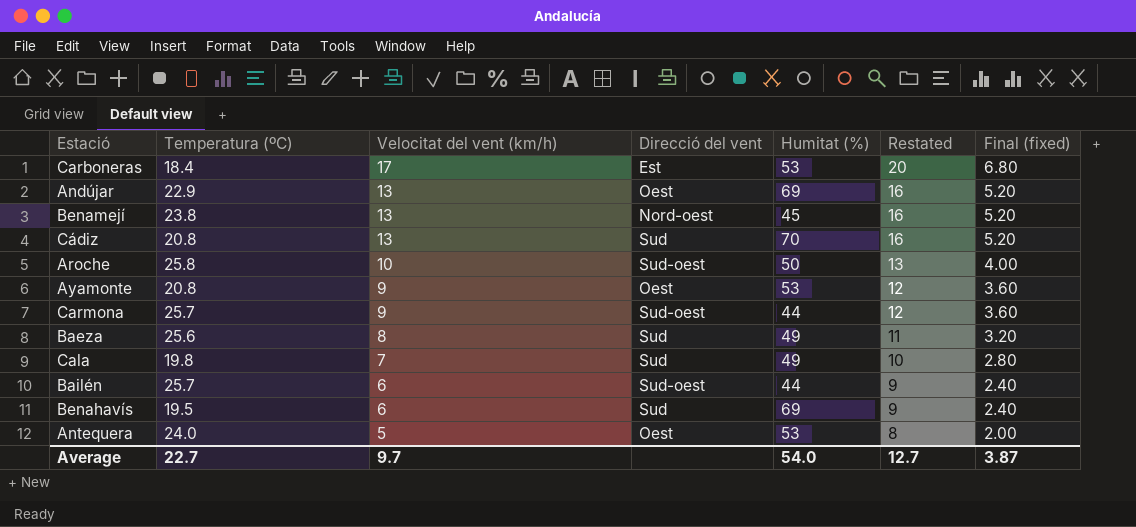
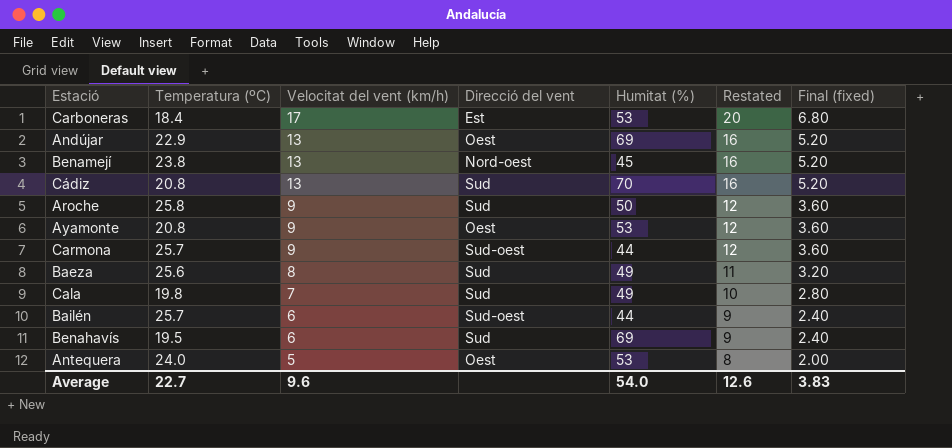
Aroche | Velocitat del vent (km/h): 10 -> 9
Aroche | Direcció del vent: Sud-oest -> Sud
Aroche | Restated: 13 -> 12
Aroche | Final (fixed): 4.00 -> 3.60
Average | Velocitat del vent (km/h): 9.7 -> 9.6
Average | Restated: 12.7 -> 12.6
Average | Final (fixed): 3.87 -> 3.83

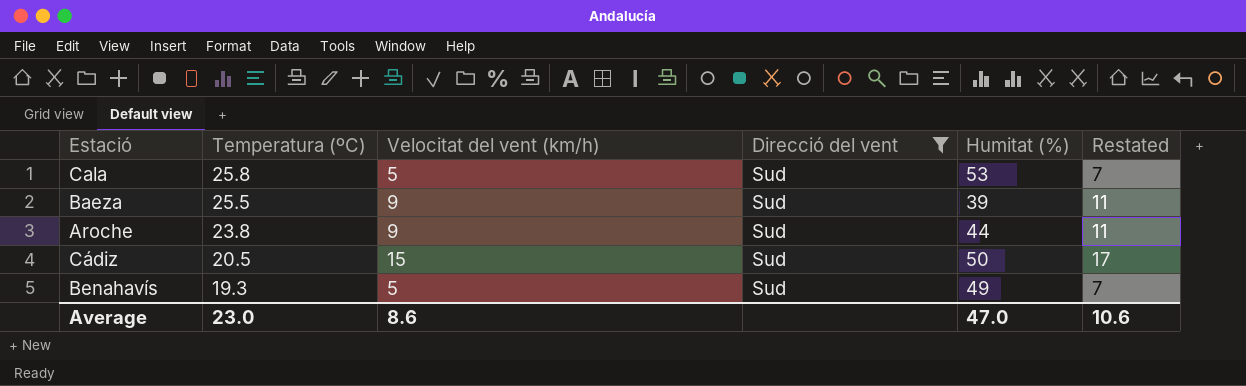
filter: none -> Direcció del vent = Sud
row order: Velocitat del vent (km/h) descending -> Temperatura (ºC) descending
column Final (fixed) | formula: [Velocitat del vent (km/h)] * 0.4 -> none
column Restated | formula: [Velocitat del vent (km/h)] + 3 -> [Velocitat del vent (km/h)] + 2
Cala | Temperatura (ºC): 19.8 -> 25.8
Cala | Velocitat del vent (km/h): 7 -> 5
Cala | Humitat (%): 49 -> 53
Baeza | Temperatura (ºC): 25.6 -> 25.5
Baeza | Velocitat del vent (km/h): 8 -> 9
Baeza | Humitat (%): 49 -> 39
Aroche | Temperatura (ºC): 25.8 -> 23.8
Aroche | Humitat (%): 50 -> 44
Cádiz | Temperatura (ºC): 20.8 -> 20.5
Cádiz | Velocitat del vent (km/h): 13 -> 15
Cádiz | Humitat (%): 70 -> 50
Benahavís | Temperatura (ºC): 19.5 -> 19.3
Benahavís | Velocitat del vent (km/h): 6 -> 5
Benahavís | Humitat (%): 69 -> 49
Average | Temperatura (ºC): 22.7 -> 23.0
Average | Velocitat del vent (km/h): 9.6 -> 8.6
Average | Humitat (%): 54.0 -> 47.0
Average | Restated: 12.6 -> 10.6

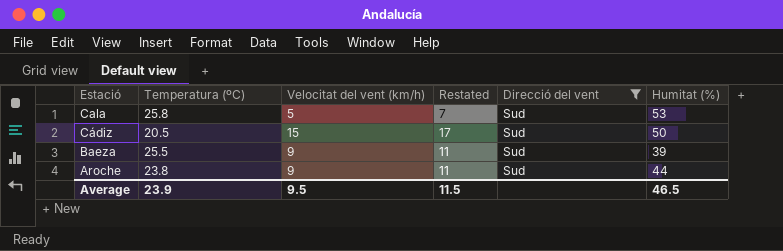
row order: Temperatura (ºC) descending -> Estació descending
column Restated | position: 6 -> 4
row Benahavís: 19.3 | 5 | Sud | 49 | 7 -> none
Average | Temperatura (ºC): 23.0 -> 23.9
Average | Velocitat del vent (km/h): 8.6 -> 9.5
Average | Restated: 10.6 -> 11.5
Average | Humitat (%): 47.0 -> 46.5

